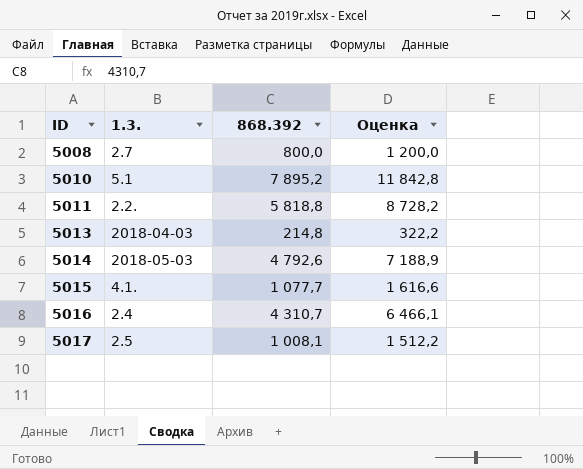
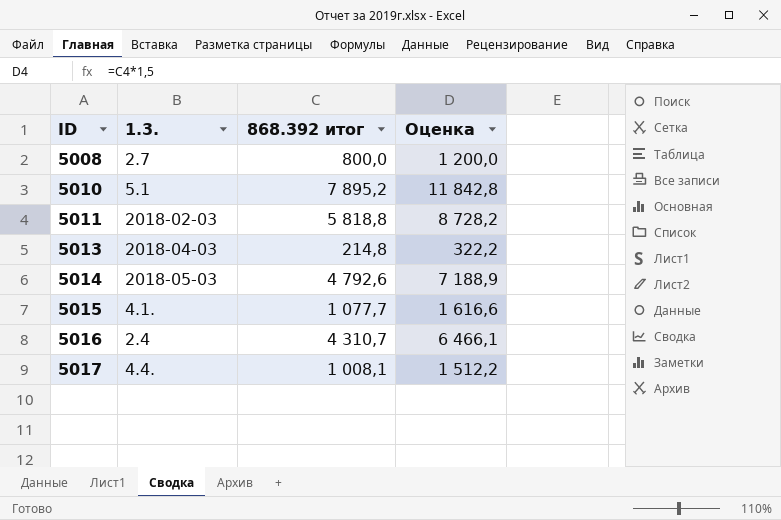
column name: 868.392 -> 868.392 итог
5011 | 1.3.: 2.2. -> 2018-02-03
5017 | 1.3.: 2.5 -> 4.4.

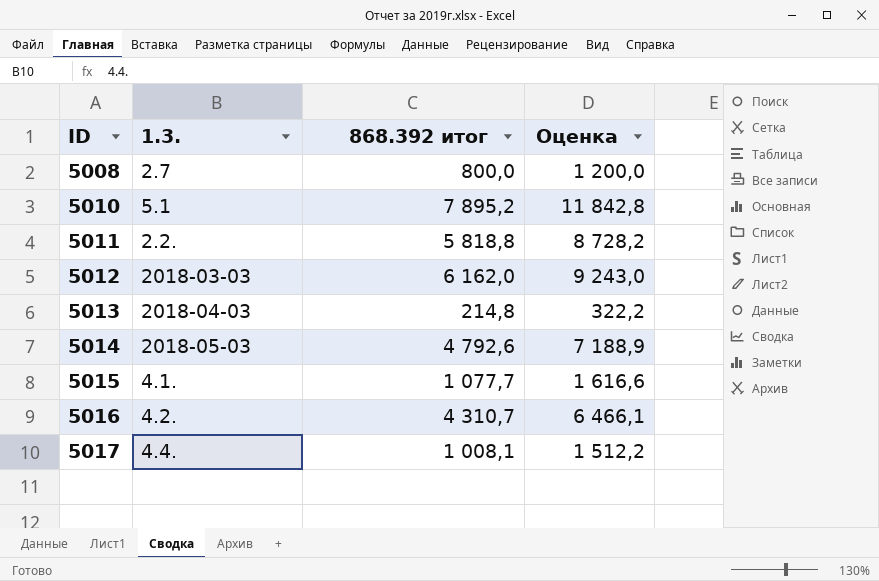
5011 | 1.3.: 2018-02-03 -> 2.2.
row 5012: none -> 2018-03-03 | 6 162,0 | 9 243,0
5016 | 1.3.: 2.4 -> 4.2.

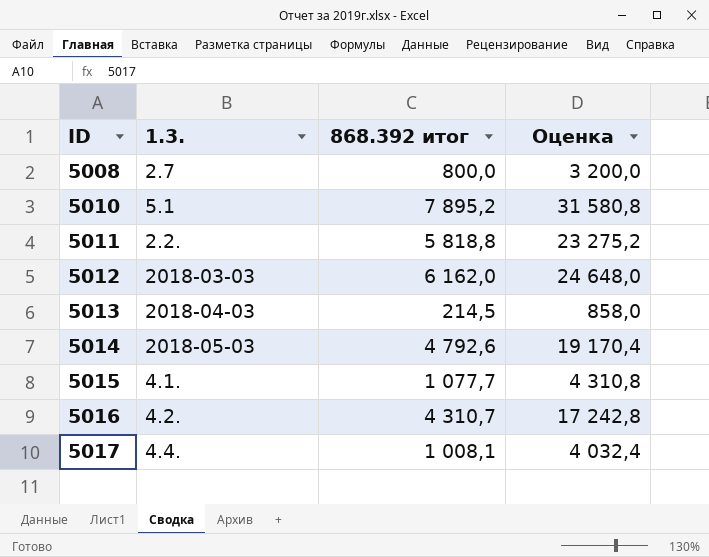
column Оценка | formula: [868.392 итог] * 1,5 -> [868.392 итог] * 4
5013 | 868.392 итог: 214,8 -> 214,5

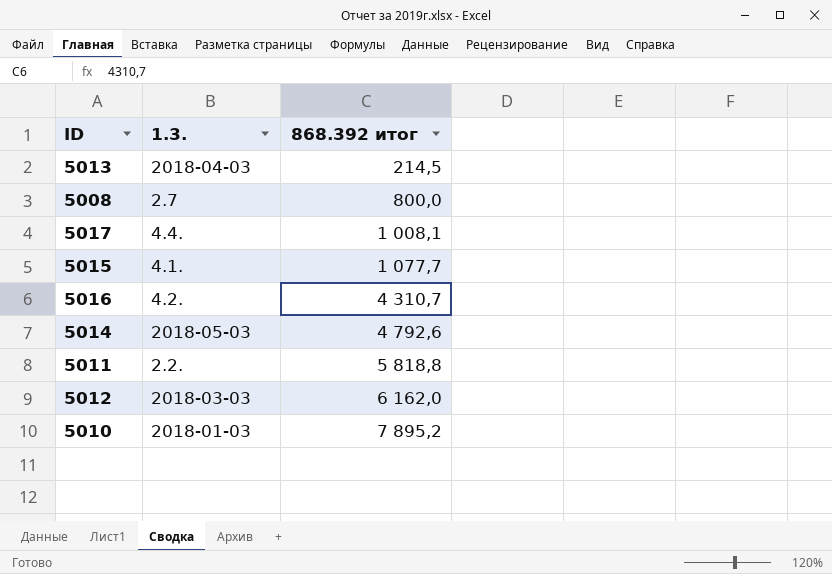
row order: ID ascending -> 868.392 итог ascending
column Оценка | formula: [868.392 итог] * 4 -> none
5010 | 1.3.: 5.1 -> 2018-01-03

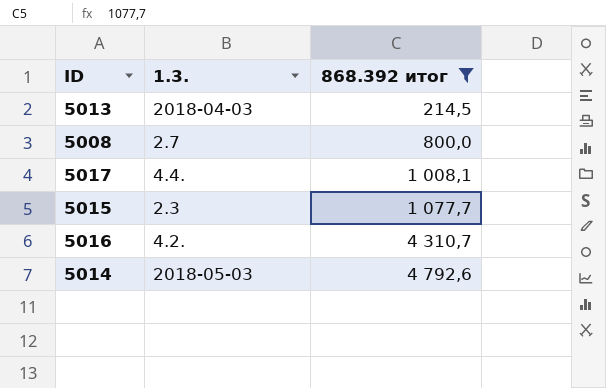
filter: none -> 868.392 итог <= 4 792,6
5015 | 1.3.: 4.1. -> 2.3

